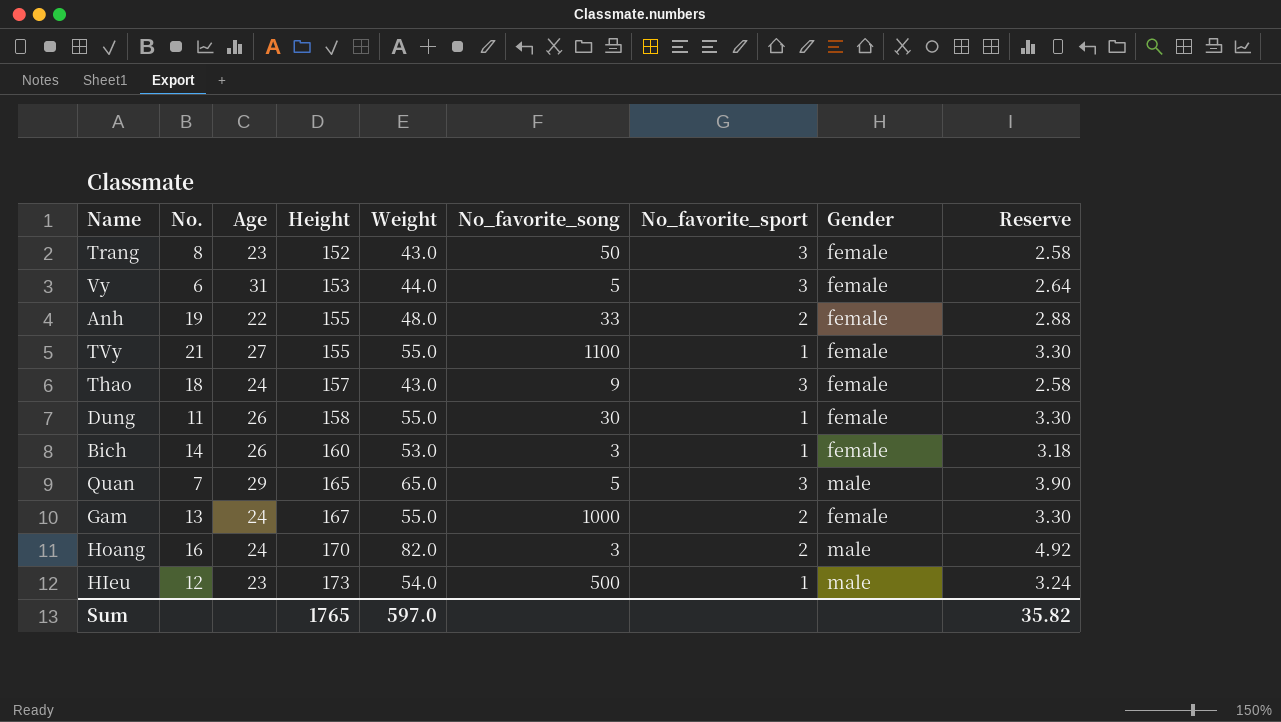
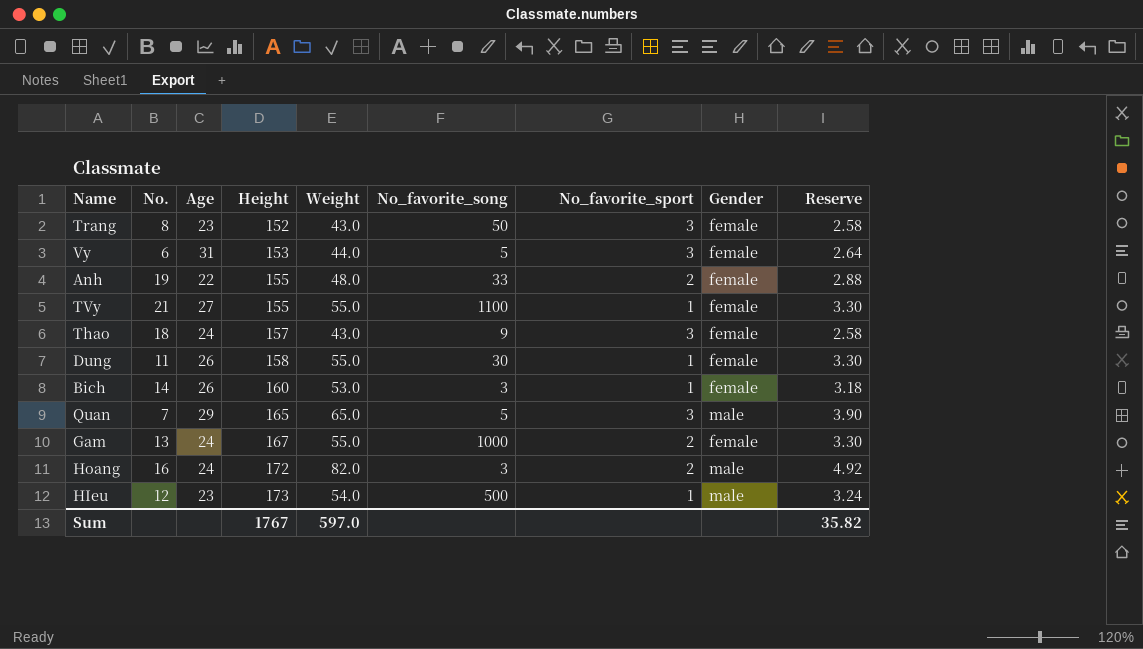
Hoang | Height: 170 -> 172
Sum | Height: 1765 -> 1767

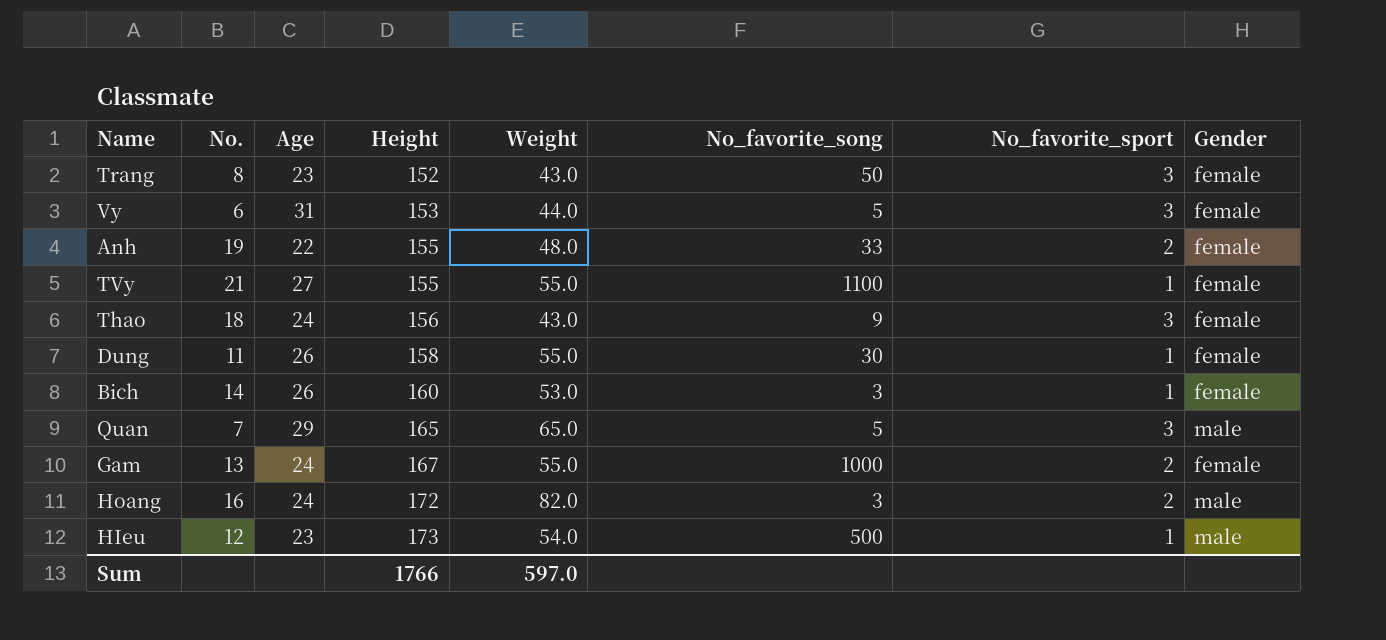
column Reserve | formula: [Weight] * 0.06 -> none
Thao | Height: 157 -> 156
Sum | Height: 1767 -> 1766

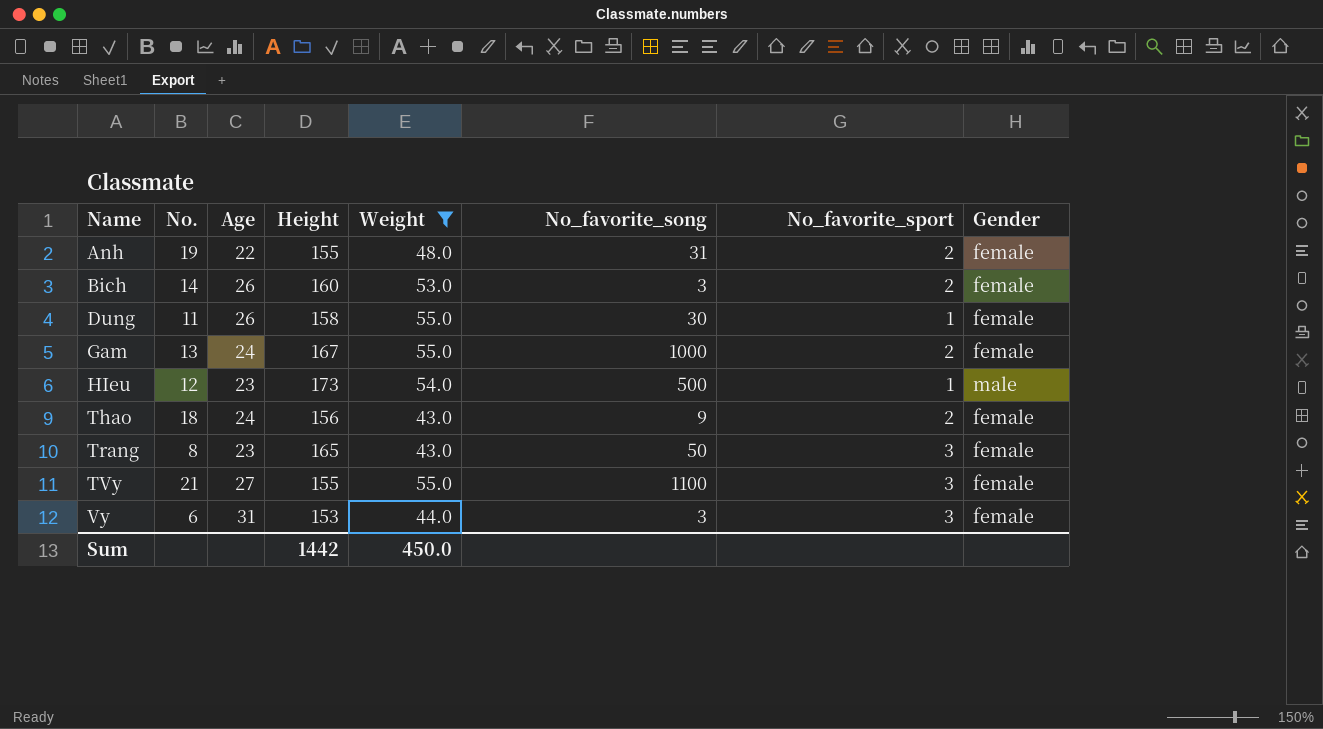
filter: none -> Weight <= 55.0
row order: Height ascending -> Name ascending
Anh | No_favorite_song: 33 -> 31
Bich | No_favorite_sport: 1 -> 2
Thao | No_favorite_sport: 3 -> 2
Trang | Height: 152 -> 165
TVy | No_favorite_sport: 1 -> 3
Vy | No_favorite_song: 5 -> 3
Sum | Height: 1766 -> 1442
Sum | Weight: 597.0 -> 450.0

